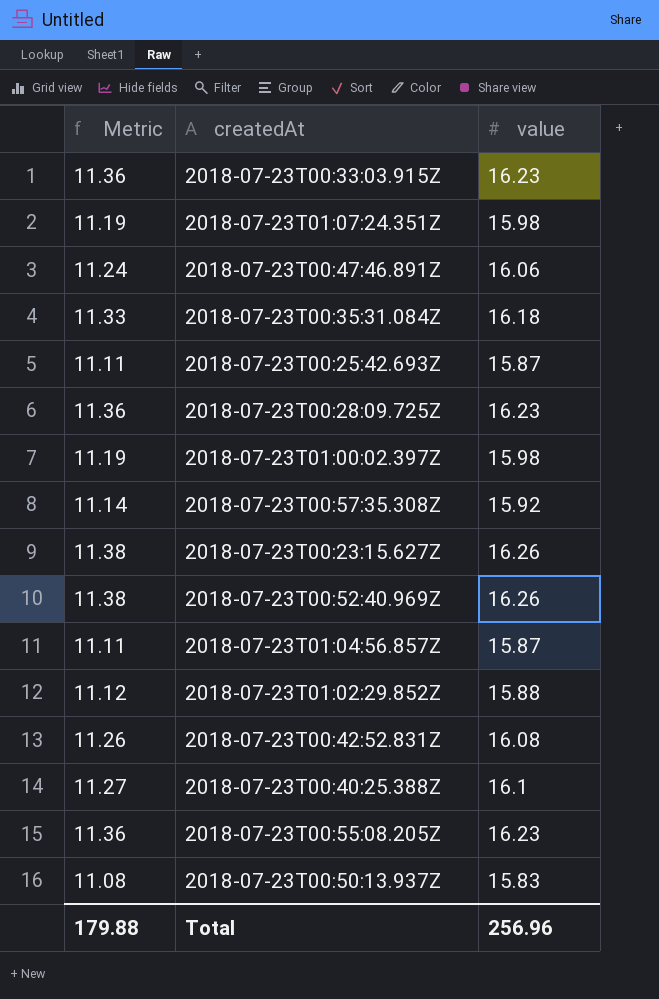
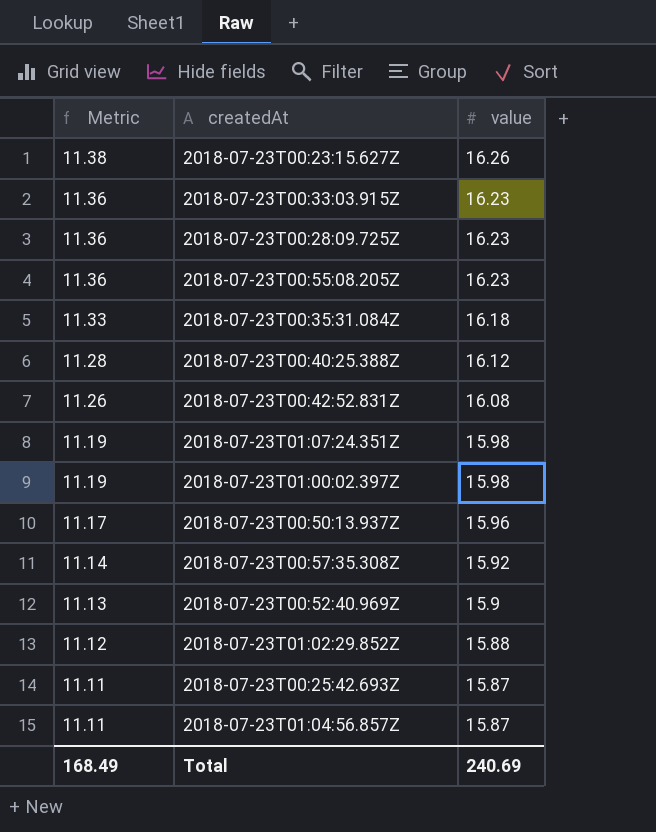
row order: none -> Metric descending
row 2018-07-23T00:47:46.891Z: 11.24 | 16.06 -> none
2018-07-23T00:40:25.388Z | Metric: 11.27 -> 11.28
2018-07-23T00:40:25.388Z | value: 16.1 -> 16.12
2018-07-23T00:50:13.937Z | Metric: 11.08 -> 11.17
2018-07-23T00:50:13.937Z | value: 15.83 -> 15.96
2018-07-23T00:52:40.969Z | Metric: 11.38 -> 11.13
2018-07-23T00:52:40.969Z | value: 16.26 -> 15.9
Total | Metric: 179.88 -> 168.49
Total | value: 256.96 -> 240.69

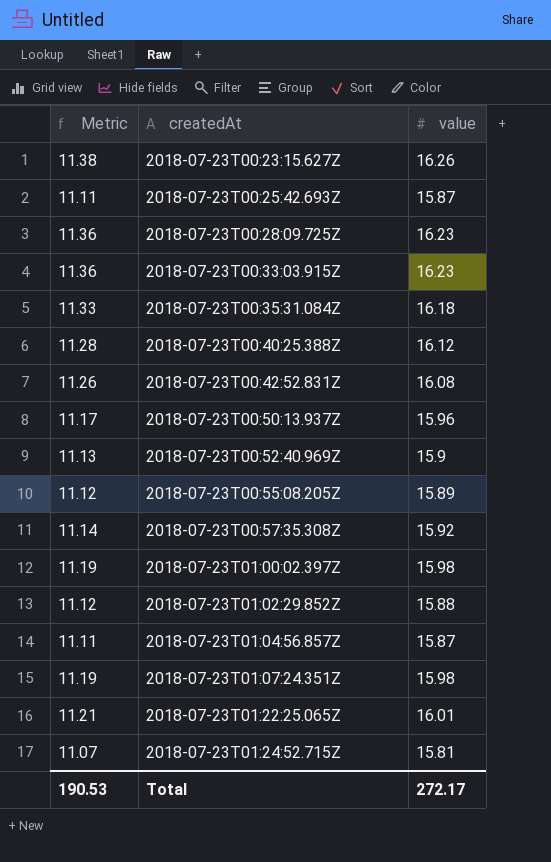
row order: Metric descending -> createdAt ascending
2018-07-23T00:55:08.205Z | Metric: 11.36 -> 11.12
2018-07-23T00:55:08.205Z | value: 16.23 -> 15.89
row 2018-07-23T01:22:25.065Z: none -> 11.21 | 16.01
row 2018-07-23T01:24:52.715Z: none -> 11.07 | 15.81
Total | Metric: 168.49 -> 190.53
Total | value: 240.69 -> 272.17

